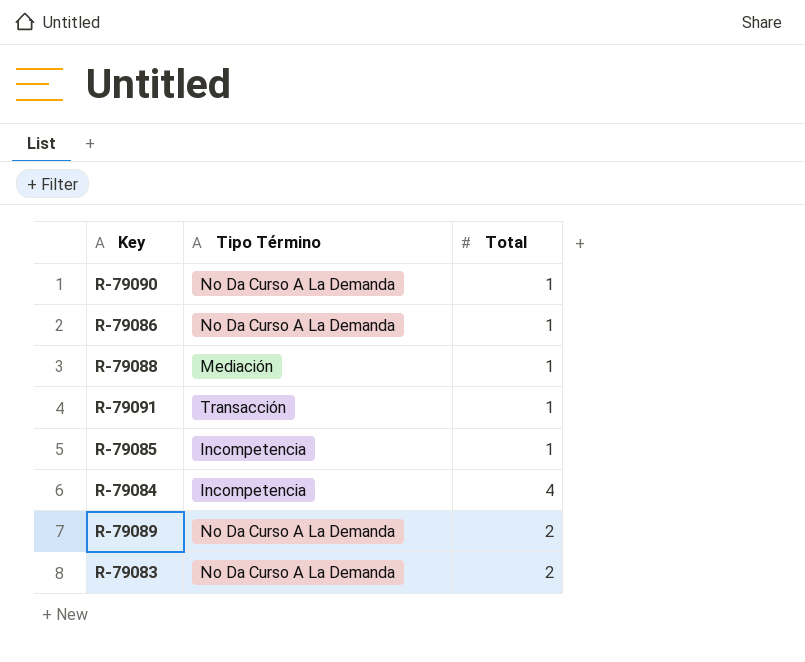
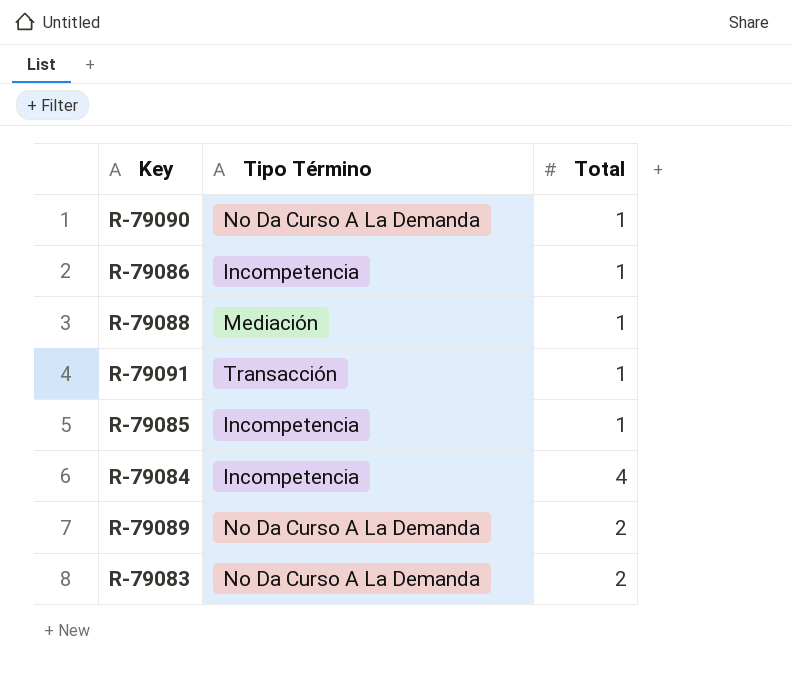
R-79086 | Tipo Término: No Da Curso A La Demanda -> Incompetencia

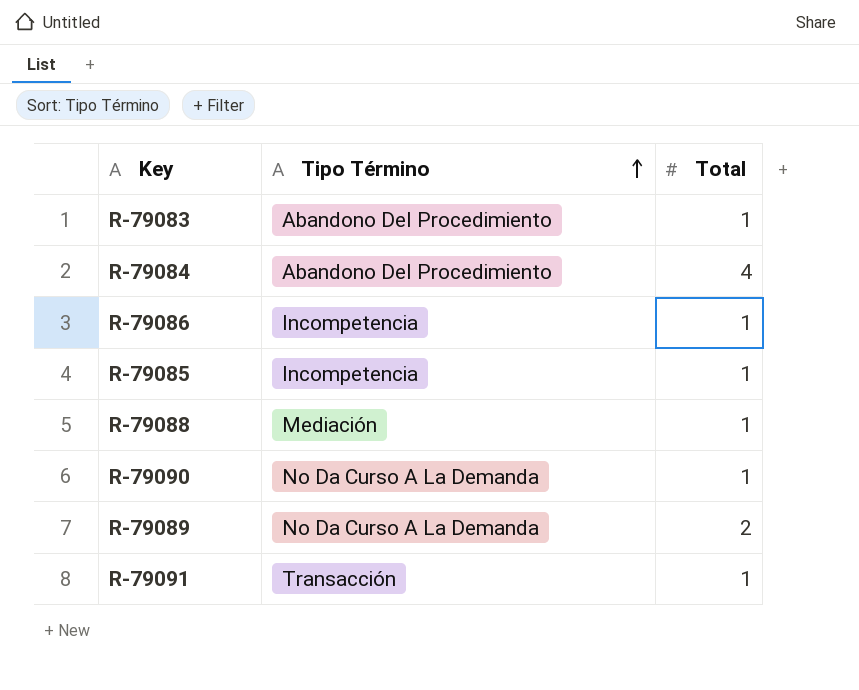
row order: none -> Tipo Término ascending
R-79083 | Tipo Término: No Da Curso A La Demanda -> Abandono Del Procedimiento
R-79083 | Total: 2 -> 1
R-79084 | Tipo Término: Incompetencia -> Abandono Del Procedimiento

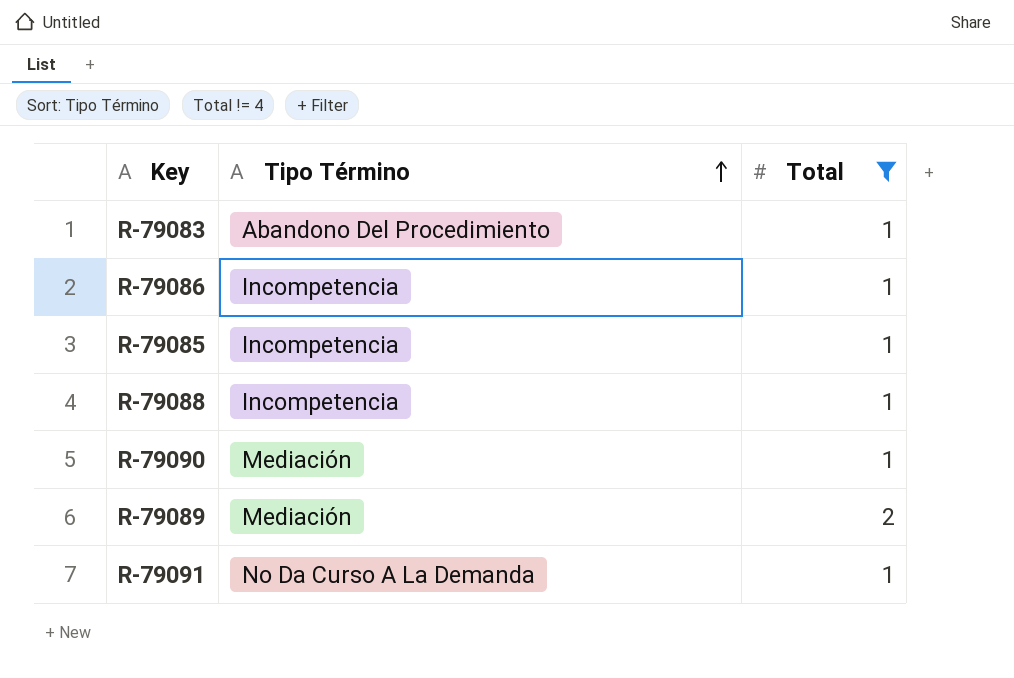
filter: none -> Total != 4
R-79088 | Tipo Término: Mediación -> Incompetencia
R-79090 | Tipo Término: No Da Curso A La Demanda -> Mediación
R-79089 | Tipo Término: No Da Curso A La Demanda -> Mediación
R-79091 | Tipo Término: Transacción -> No Da Curso A La Demanda

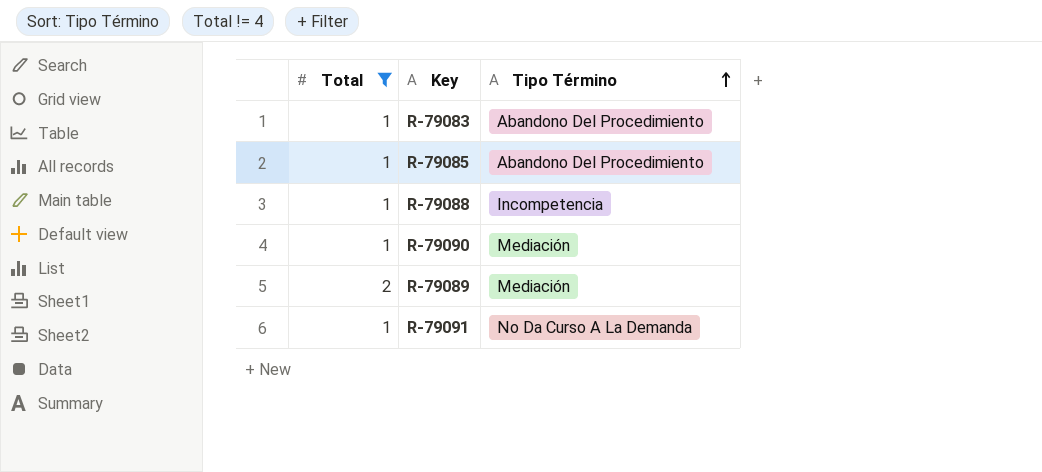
column Total | position: 3 -> 1
row R-79086: Incompetencia | 1 -> none
R-79085 | Tipo Término: Incompetencia -> Abandono Del Procedimiento

